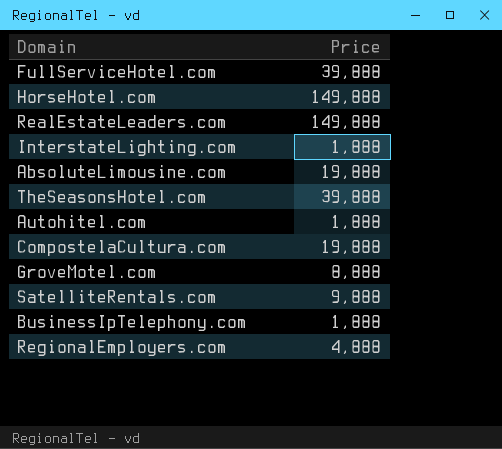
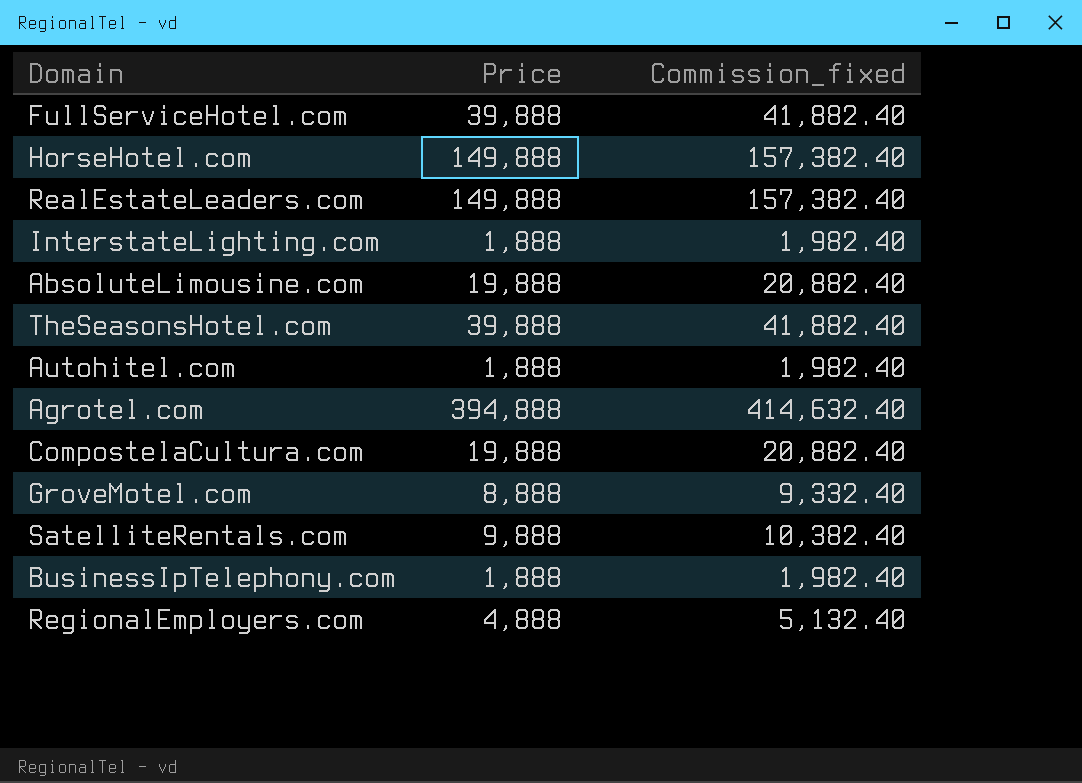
column Commission_fixed | formula: none -> [Price] * 1.05
row Agrotel.com: none -> 394,888 | 414,632.40

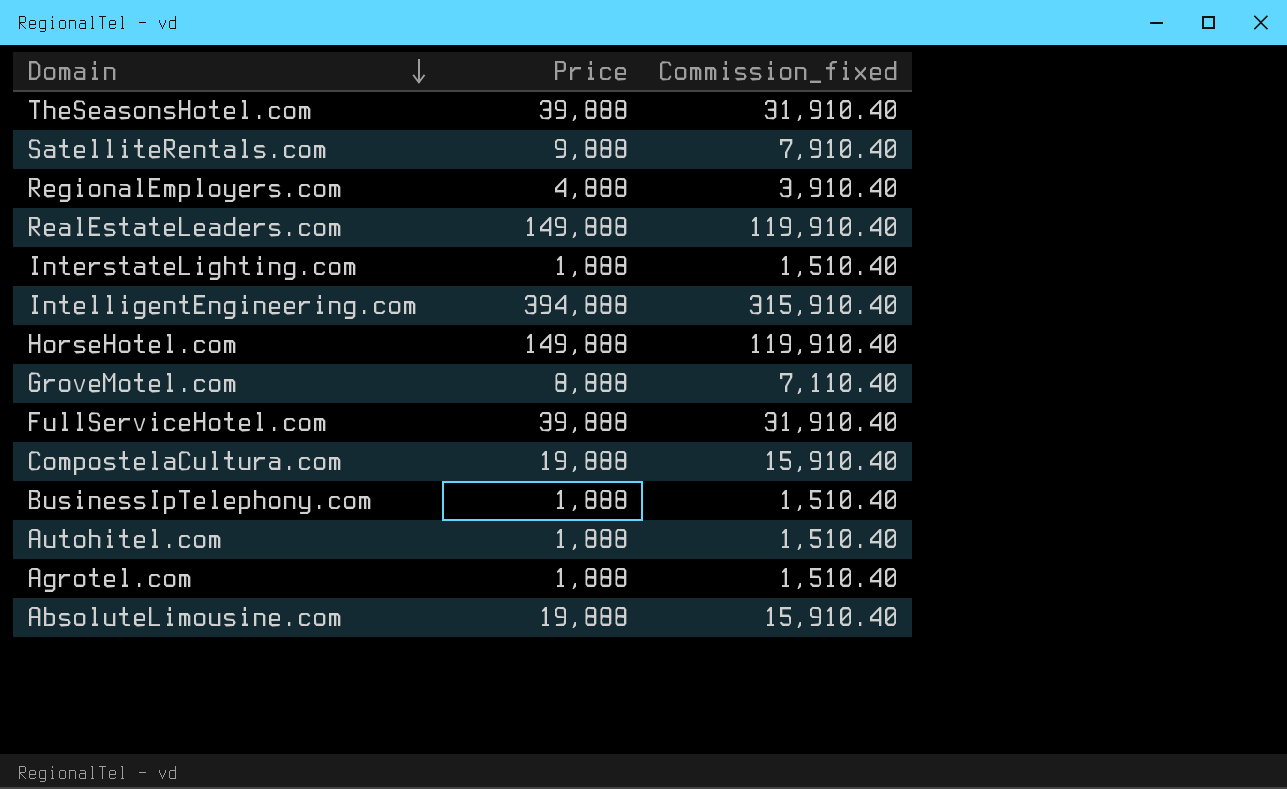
row order: none -> Domain descending
column Commission_fixed | formula: [Price] * 1.05 -> [Price] * 0.8
row IntelligentEngineering.com: none -> 394,888 | 315,910.40
Agrotel.com | Price: 394,888 -> 1,888

